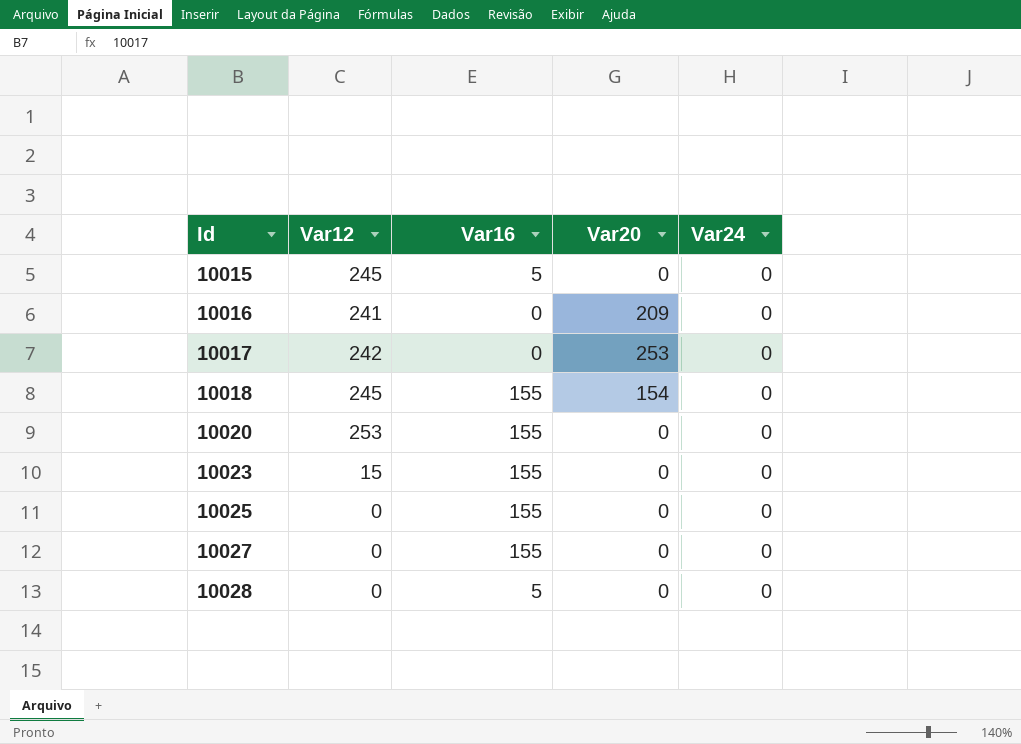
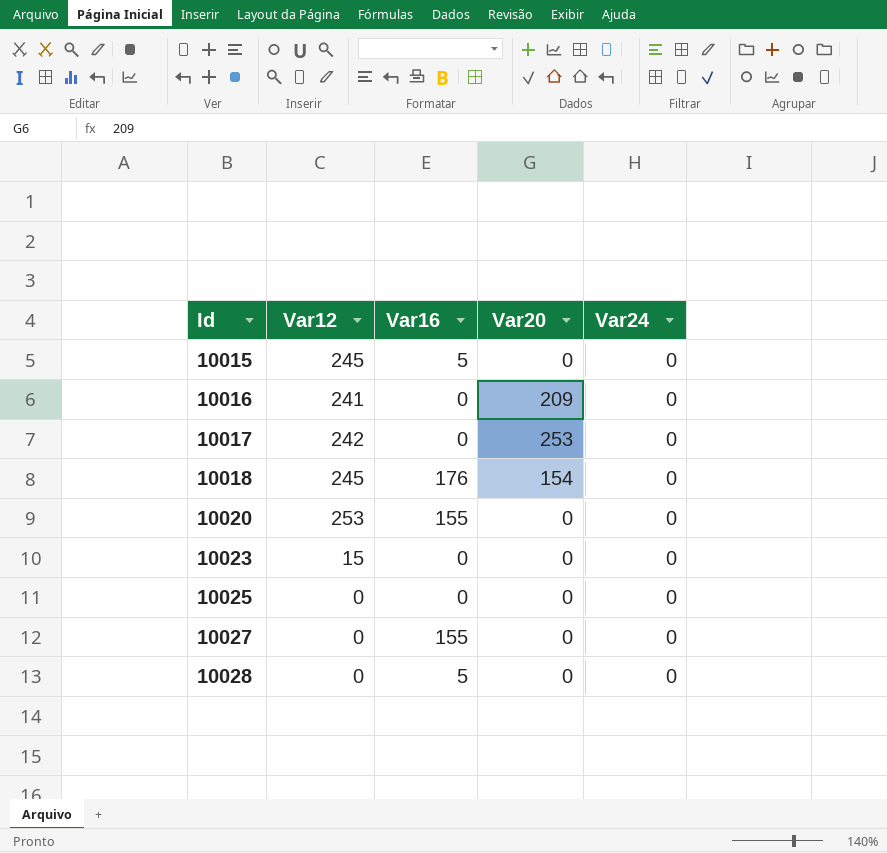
10018 | Var16: 155 -> 176
10023 | Var16: 155 -> 0
10025 | Var16: 155 -> 0

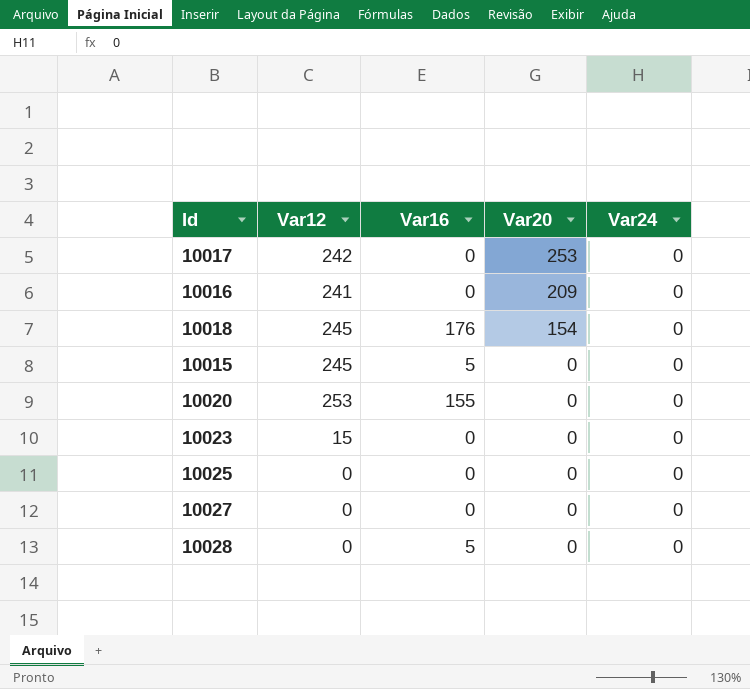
row order: Id ascending -> Var20 descending
10027 | Var16: 155 -> 0

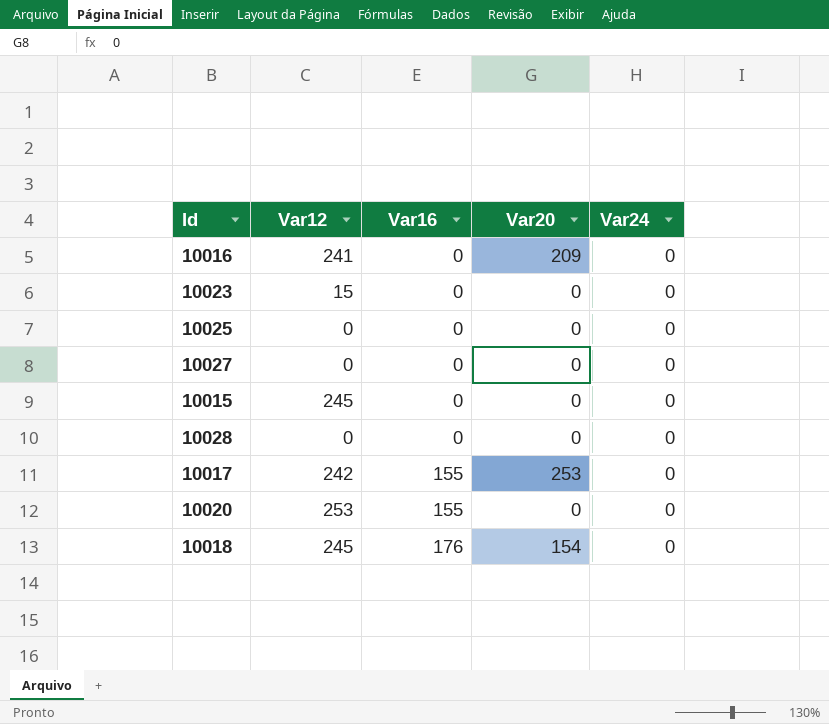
row order: Var20 descending -> Var16 ascending
10015 | Var16: 5 -> 0
10028 | Var16: 5 -> 0
10017 | Var16: 0 -> 155

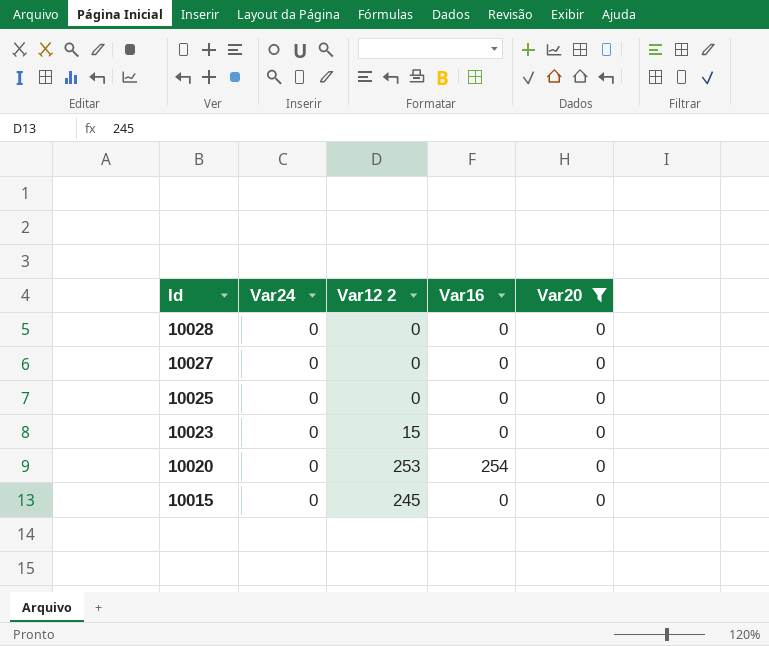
filter: none -> Var20 = 0
row order: Var16 ascending -> Id descending
column Var24 | position: 5 -> 2
column name: Var12 -> Var12 2
10020 | Var16: 155 -> 254

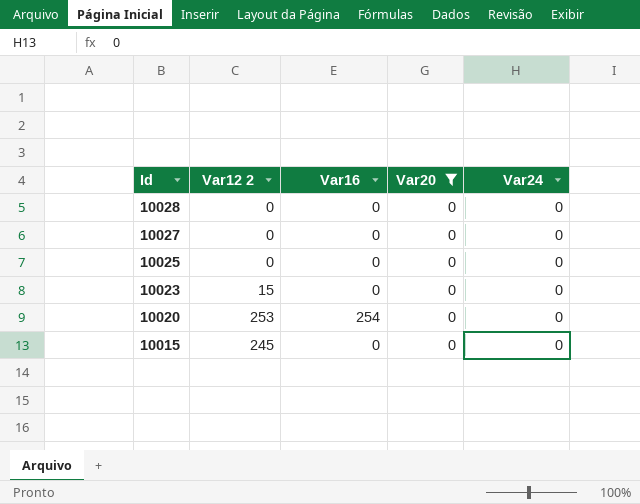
column Var24 | position: 2 -> 5

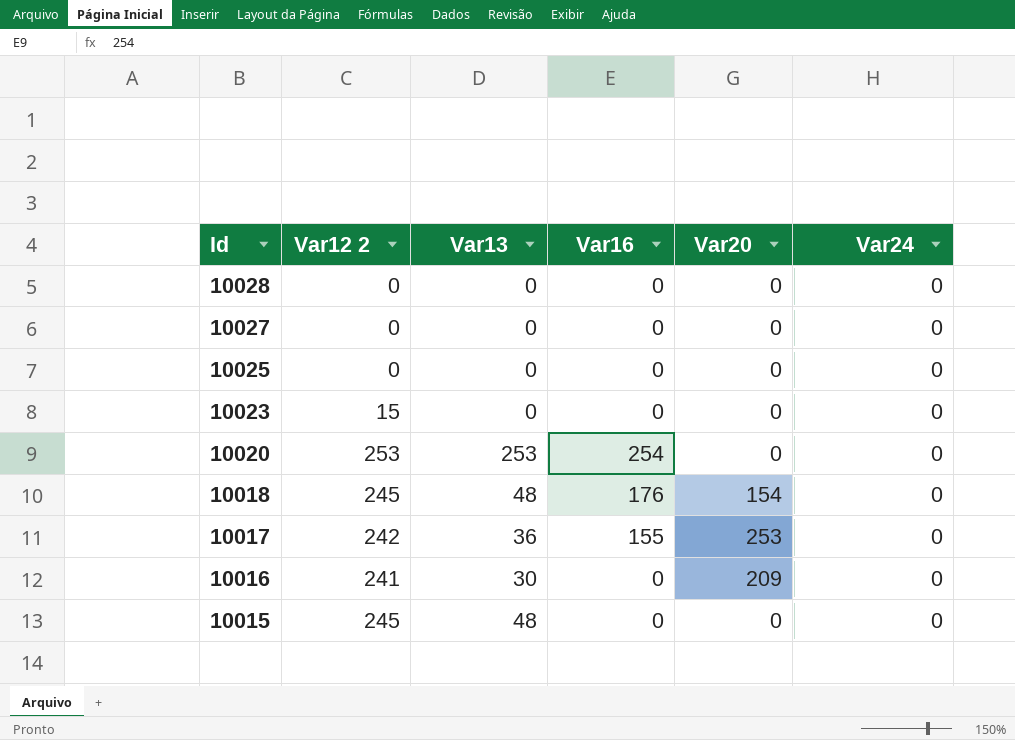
filter: Var20 = 0 -> none
column Var13 | position: none -> 3

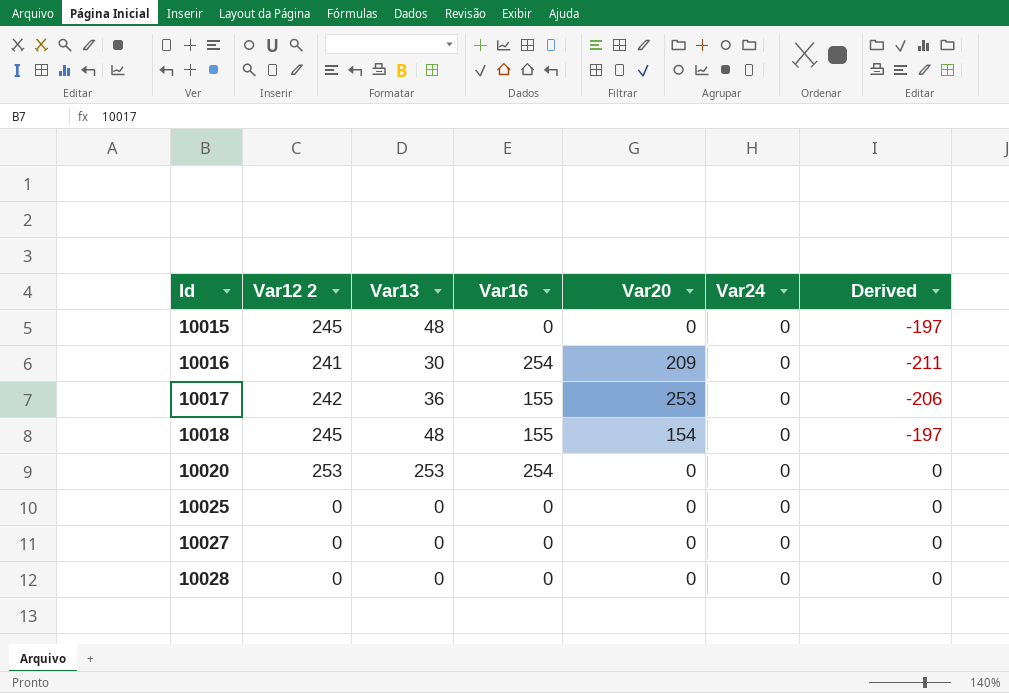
row order: Id descending -> Id ascending
column Derived | formula: none -> [Var13] - [Var12 2]
row 10023: 15 | 0 | 0 | 0 | 0 -> none
10016 | Var16: 0 -> 254
10018 | Var16: 176 -> 155

